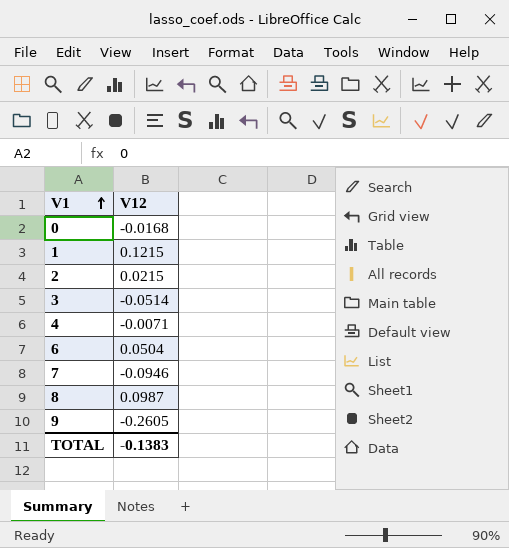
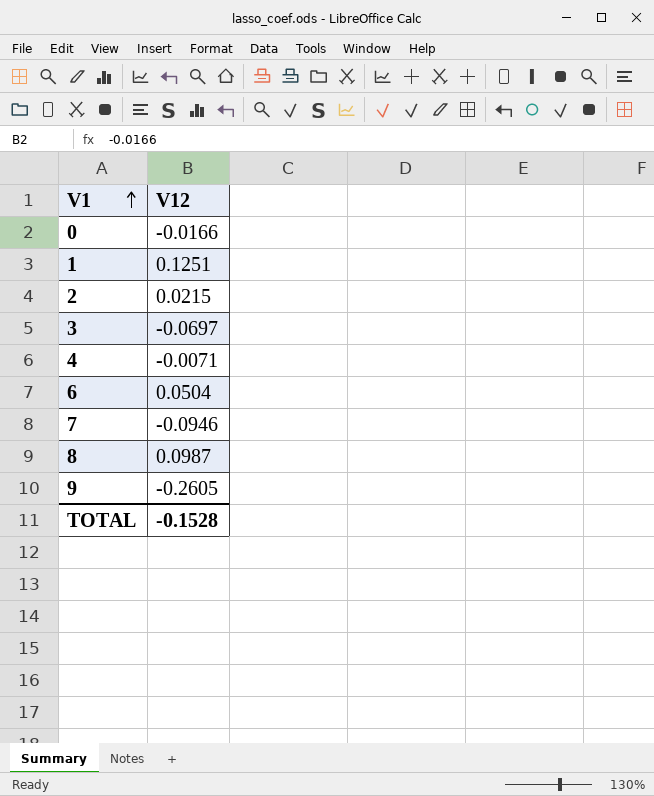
0 | V12: -0.0168 -> -0.0166
1 | V12: 0.1215 -> 0.1251
3 | V12: -0.0514 -> -0.0697
TOTAL | V12: -0.1383 -> -0.1528

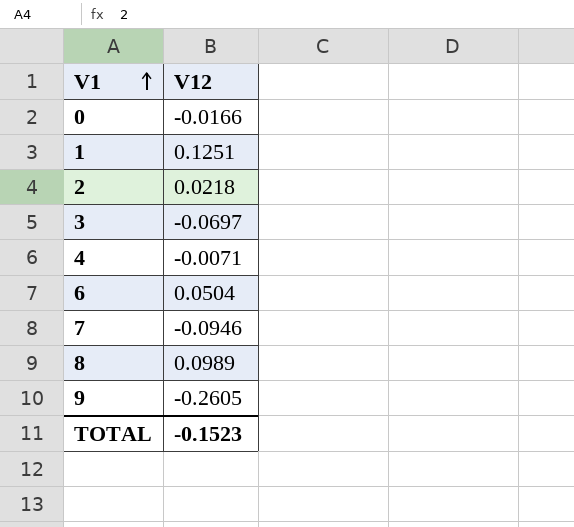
2 | V12: 0.0215 -> 0.0218
8 | V12: 0.0987 -> 0.0989
TOTAL | V12: -0.1528 -> -0.1523

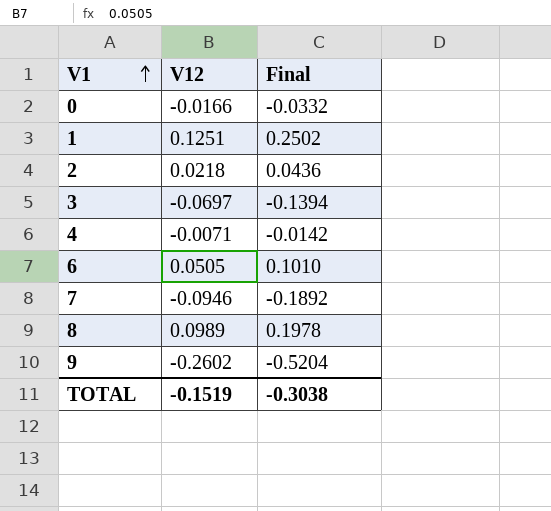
column Final | formula: none -> [V12] * 2
6 | V12: 0.0504 -> 0.0505
9 | V12: -0.2605 -> -0.2602
TOTAL | V12: -0.1523 -> -0.1519

